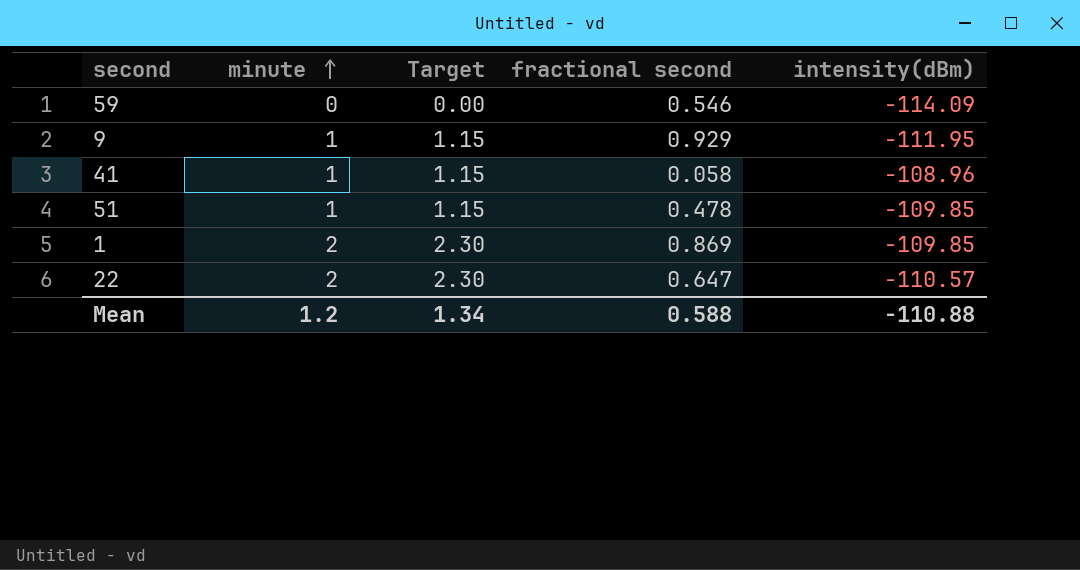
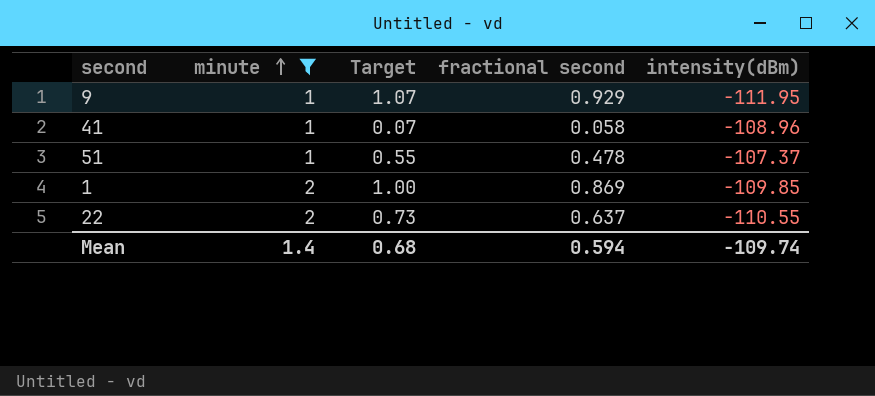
filter: none -> minute != 0
column Target | formula: [minute] * 1.15 -> [fractional second] * 1.15
51 | intensity(dBm): -109.85 -> -107.37
22 | fractional second: 0.647 -> 0.637
22 | intensity(dBm): -110.57 -> -110.55
Mean | minute: 1.2 -> 1.4
Mean | Target: 1.34 -> 0.68
Mean | fractional second: 0.588 -> 0.594
Mean | intensity(dBm): -110.88 -> -109.74

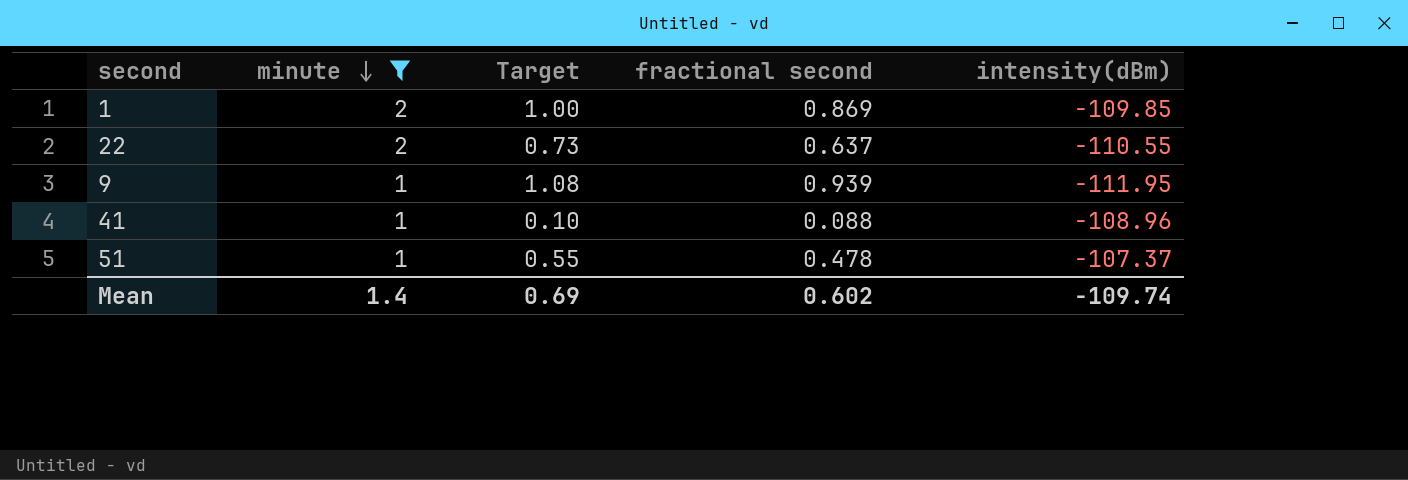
row order: minute ascending -> minute descending
9 | Target: 1.07 -> 1.08
9 | fractional second: 0.929 -> 0.939
41 | Target: 0.07 -> 0.10
41 | fractional second: 0.058 -> 0.088
Mean | Target: 0.68 -> 0.69
Mean | fractional second: 0.594 -> 0.602

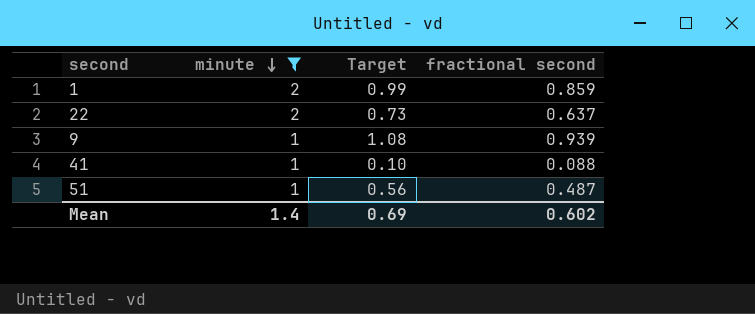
column intensity(dBm) | position: 5 -> none
1 | Target: 1.00 -> 0.99
1 | fractional second: 0.869 -> 0.859
51 | Target: 0.55 -> 0.56
51 | fractional second: 0.478 -> 0.487

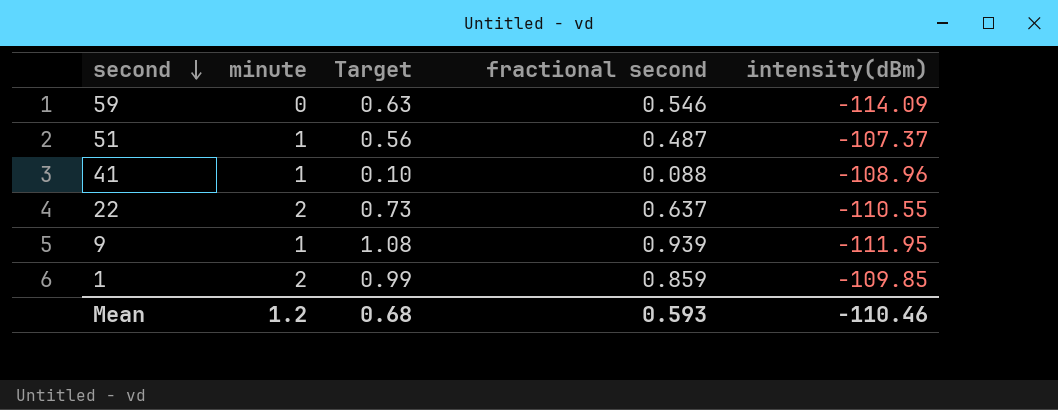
filter: minute != 0 -> none
row order: minute descending -> second descending
column intensity(dBm) | position: none -> 5
Mean | minute: 1.4 -> 1.2
Mean | Target: 0.69 -> 0.68
Mean | fractional second: 0.602 -> 0.593

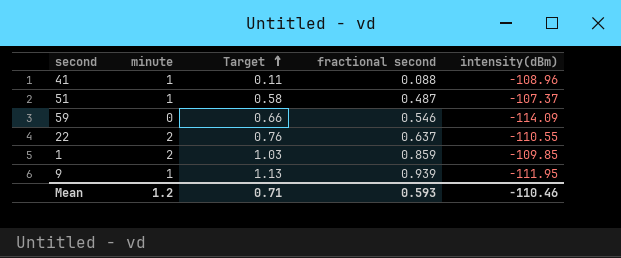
row order: second descending -> Target ascending
column Target | formula: [fractional second] * 1.15 -> [fractional second] * 1.2
Mean | Target: 0.68 -> 0.71

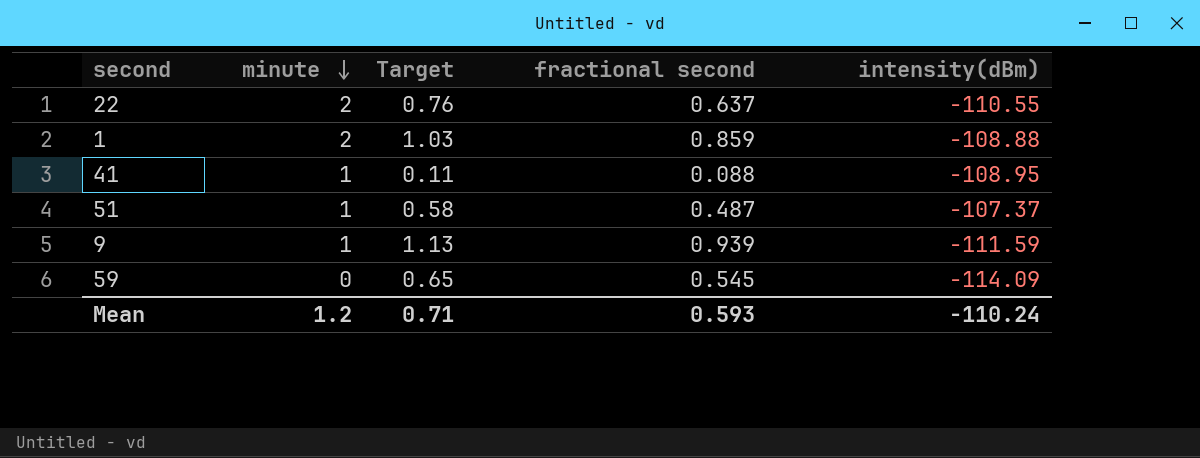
row order: Target ascending -> minute descending
1 | intensity(dBm): -109.85 -> -108.88
41 | intensity(dBm): -108.96 -> -108.95
9 | intensity(dBm): -111.95 -> -111.59
59 | Target: 0.66 -> 0.65
59 | fractional second: 0.546 -> 0.545
Mean | intensity(dBm): -110.46 -> -110.24

